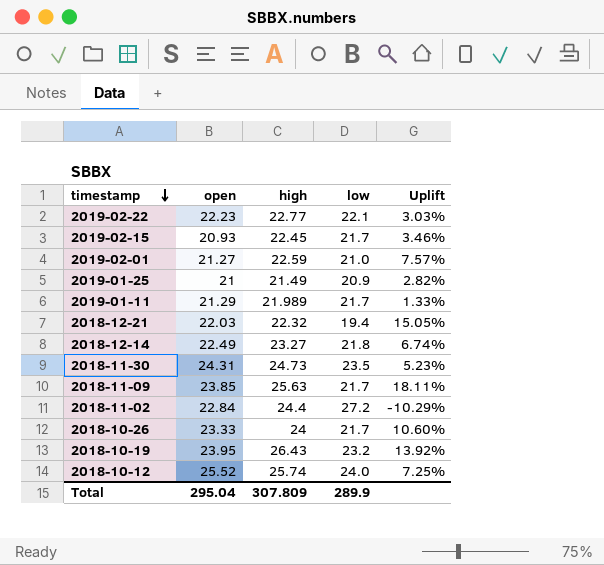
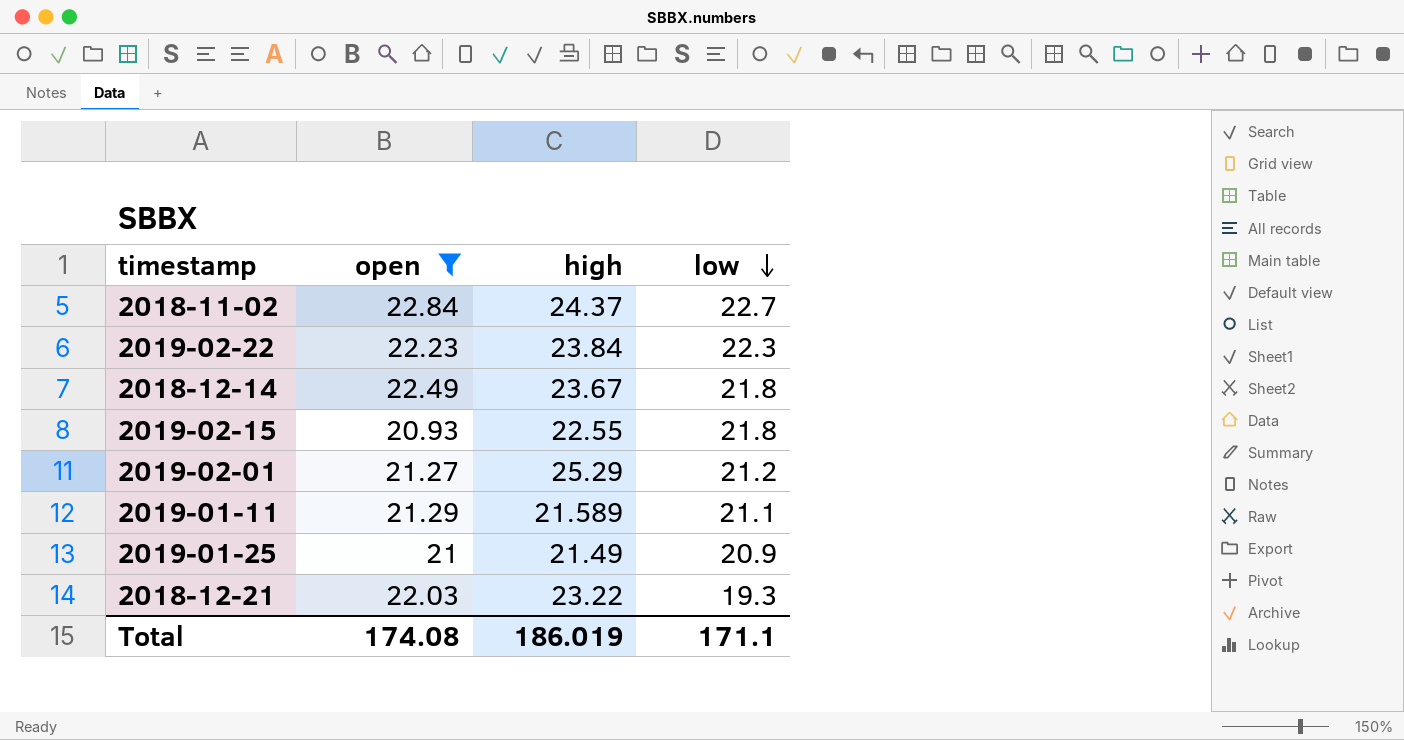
filter: none -> open <= 22.84
row order: timestamp descending -> low descending
column Uplift | formula: ([high] - [low]) / [low] -> none
2018-11-02 | high: 24.4 -> 24.37
2018-11-02 | low: 27.2 -> 22.7
2019-02-22 | high: 22.77 -> 23.84
2019-02-22 | low: 22.1 -> 22.3
2018-12-14 | high: 23.27 -> 23.67
2019-02-15 | high: 22.45 -> 22.55
2019-02-15 | low: 21.7 -> 21.8
2019-02-01 | high: 22.59 -> 25.29
2019-02-01 | low: 21.0 -> 21.2
2019-01-11 | high: 21.989 -> 21.589
2019-01-11 | low: 21.7 -> 21.1
2018-12-21 | high: 22.32 -> 23.22
2018-12-21 | low: 19.4 -> 19.3
Total | open: 295.04 -> 174.08
Total | high: 307.809 -> 186.019
Total | low: 289.9 -> 171.1

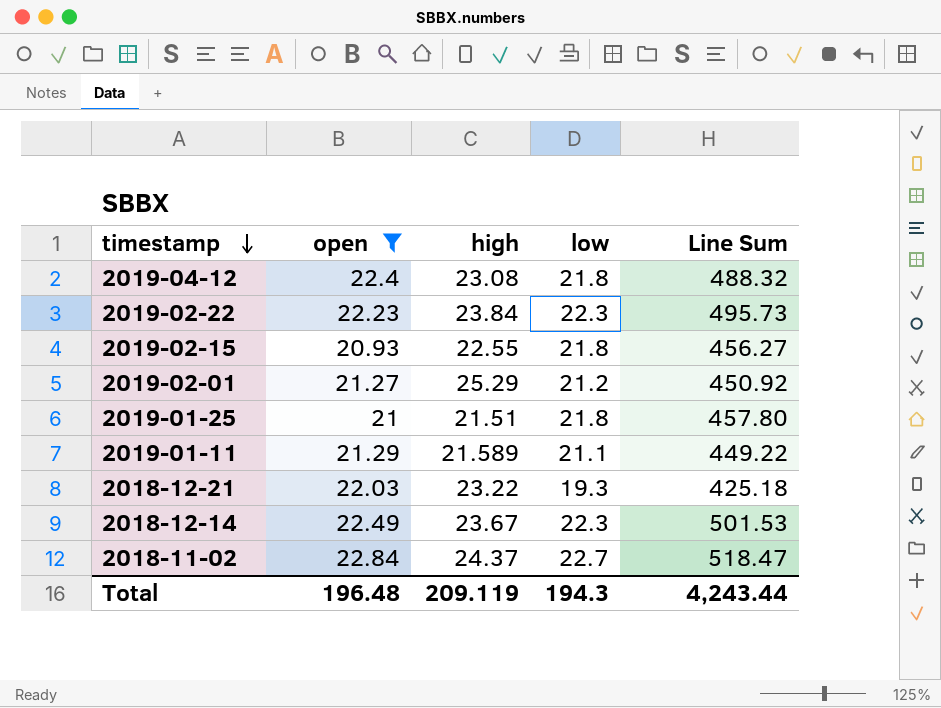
row order: low descending -> timestamp descending
column Line Sum | formula: none -> [open] * [low]
row 2019-04-12: none -> 22.4 | 23.08 | 21.8 | 488.32
2019-01-25 | high: 21.49 -> 21.51
2019-01-25 | low: 20.9 -> 21.8
2018-12-14 | low: 21.8 -> 22.3
Total | open: 174.08 -> 196.48
Total | high: 186.019 -> 209.119
Total | low: 171.1 -> 194.3

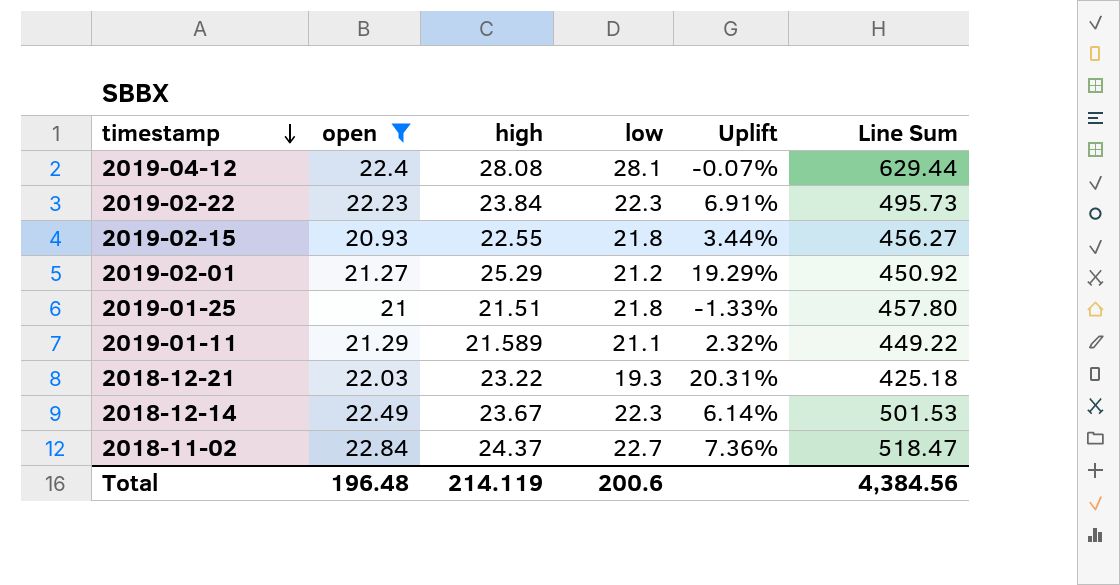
column Uplift | formula: none -> ([high] - [low]) / [low]
2019-04-12 | high: 23.08 -> 28.08
2019-04-12 | low: 21.8 -> 28.1
2019-04-12 | Line Sum: 488.32 -> 629.44
Total | high: 209.119 -> 214.119
Total | low: 194.3 -> 200.6
Total | Line Sum: 4,243.44 -> 4,384.56

